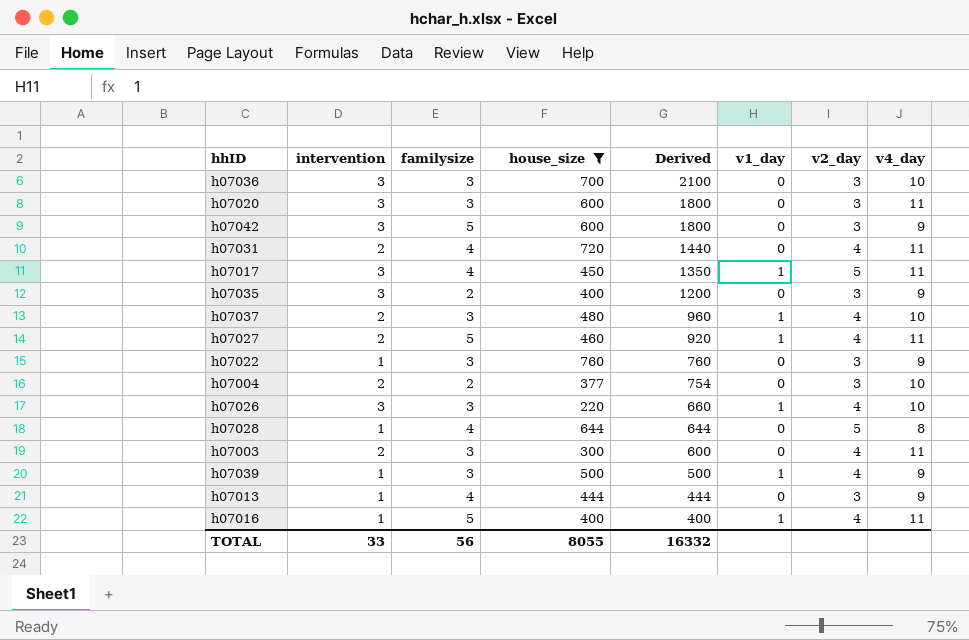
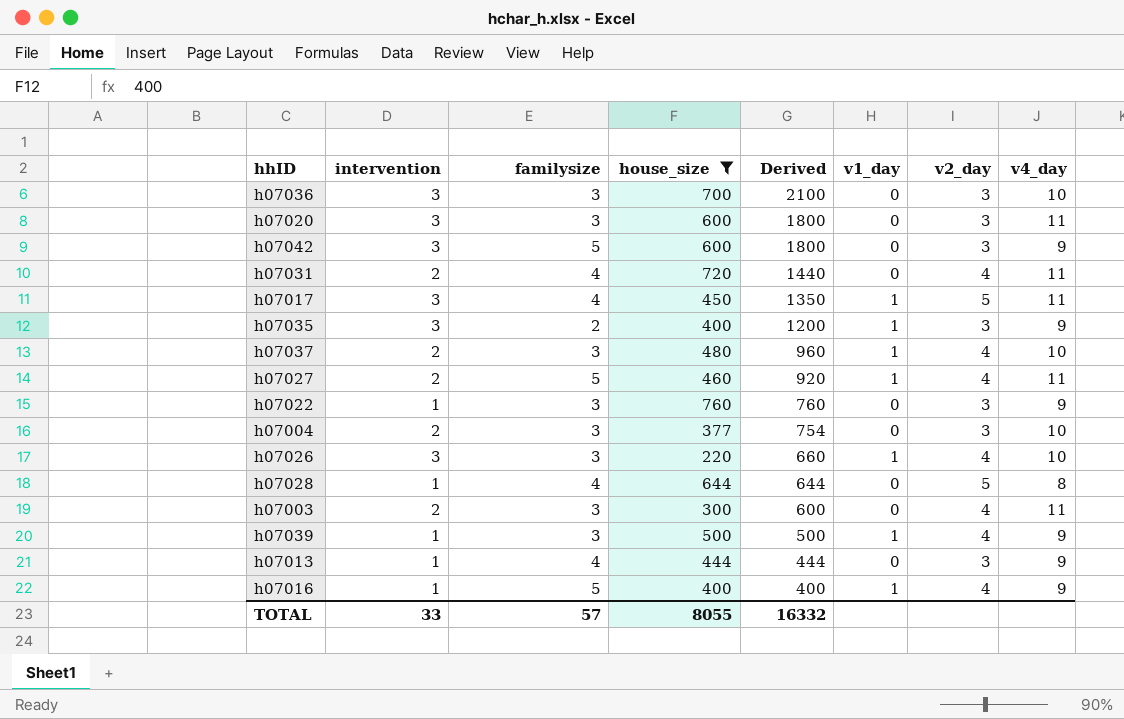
h07035 | v1_day: 0 -> 1
h07004 | familysize: 2 -> 3
h07016 | v4_day: 11 -> 9
TOTAL | familysize: 56 -> 57

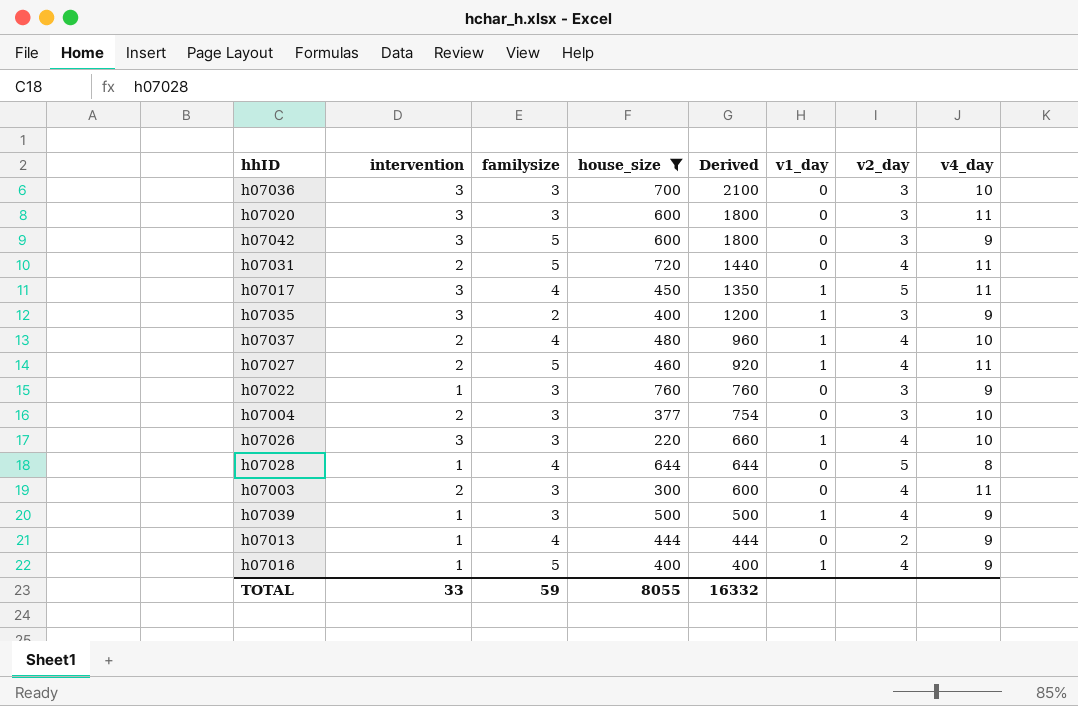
h07031 | familysize: 4 -> 5
h07037 | familysize: 3 -> 4
h07013 | v2_day: 3 -> 2
TOTAL | familysize: 57 -> 59

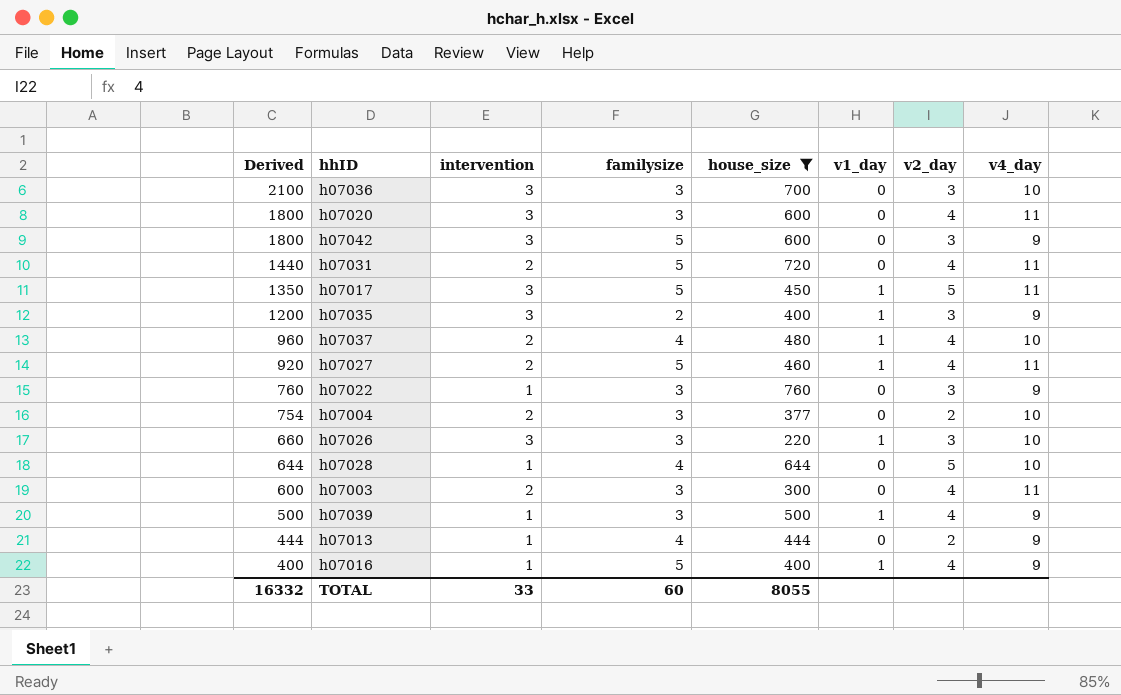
column Derived | position: 5 -> 1
h07020 | v2_day: 3 -> 4
h07017 | familysize: 4 -> 5
h07004 | v2_day: 3 -> 2
h07026 | v2_day: 4 -> 3
h07028 | v4_day: 8 -> 10
TOTAL | familysize: 59 -> 60

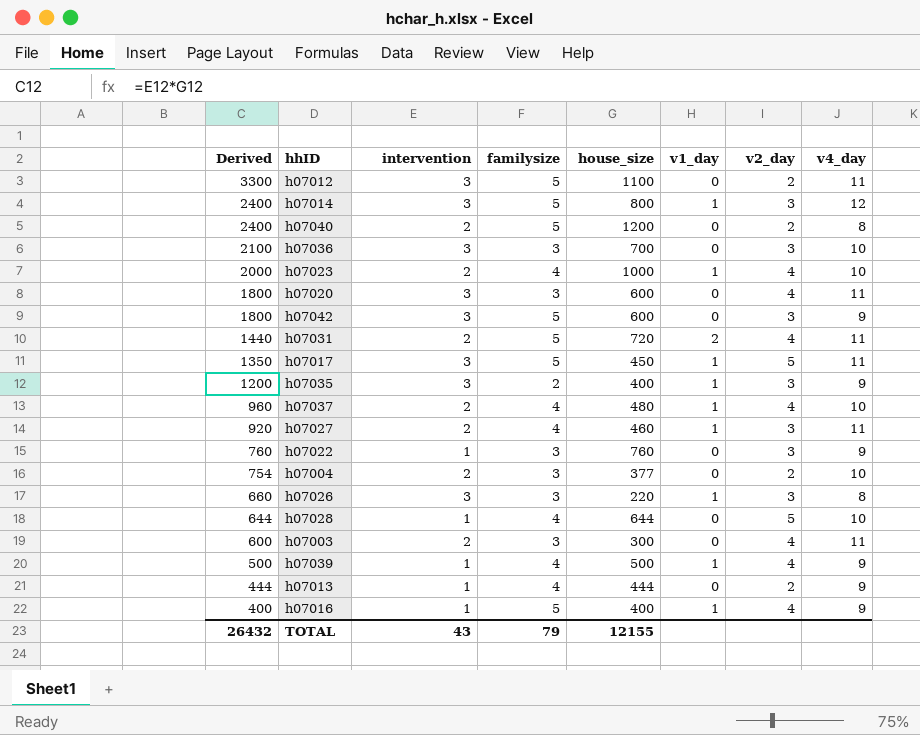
filter: house_size <= 760 -> none
h07031 | v1_day: 0 -> 2
h07027 | familysize: 5 -> 4
h07027 | v2_day: 4 -> 3
h07026 | v4_day: 10 -> 8
h07039 | familysize: 3 -> 4
TOTAL | Derived: 16332 -> 26432
TOTAL | intervention: 33 -> 43
TOTAL | familysize: 60 -> 79
TOTAL | house_size: 8055 -> 12155

